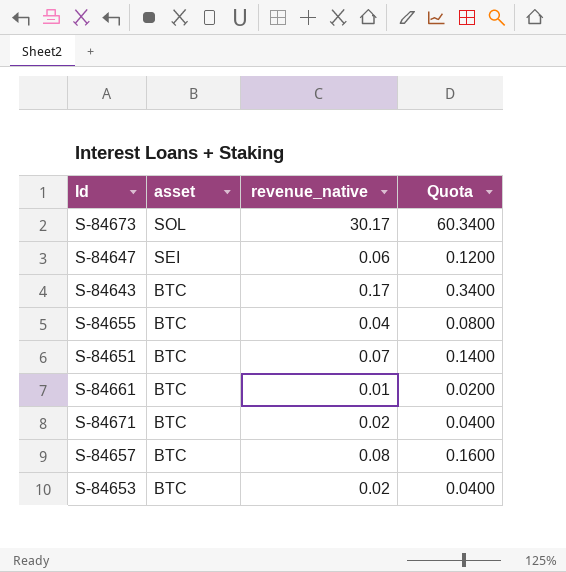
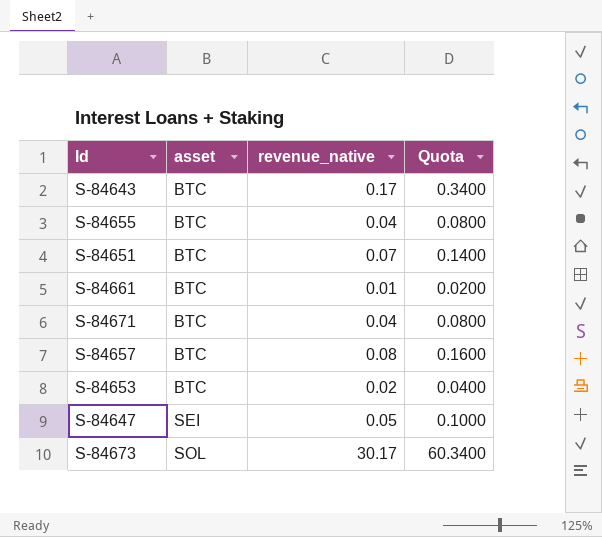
row order: asset descending -> asset ascending
S-84671 | revenue_native: 0.02 -> 0.04
S-84671 | Quota: 0.0400 -> 0.0800
S-84647 | revenue_native: 0.06 -> 0.05
S-84647 | Quota: 0.1200 -> 0.1000

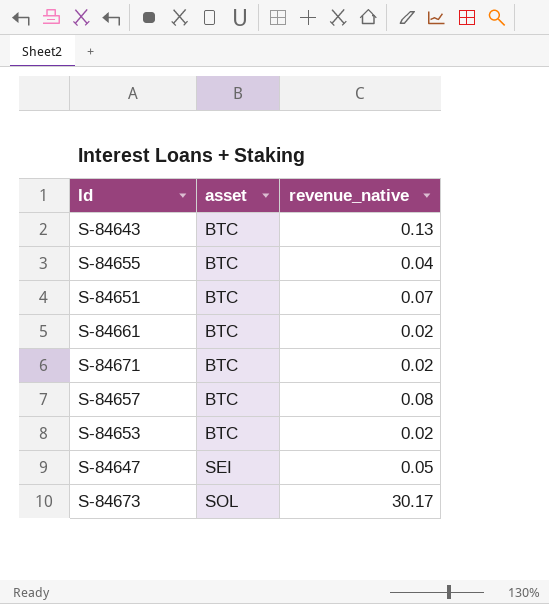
column Quota | formula: [revenue_native] * 2 -> none
S-84643 | revenue_native: 0.17 -> 0.13
S-84661 | revenue_native: 0.01 -> 0.02
S-84671 | revenue_native: 0.04 -> 0.02

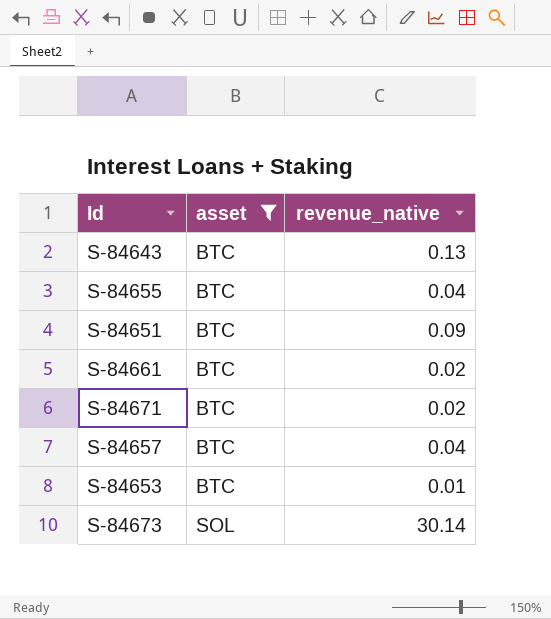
filter: none -> asset != SEI
S-84651 | revenue_native: 0.07 -> 0.09
S-84657 | revenue_native: 0.08 -> 0.04
S-84653 | revenue_native: 0.02 -> 0.01
S-84673 | revenue_native: 30.17 -> 30.14

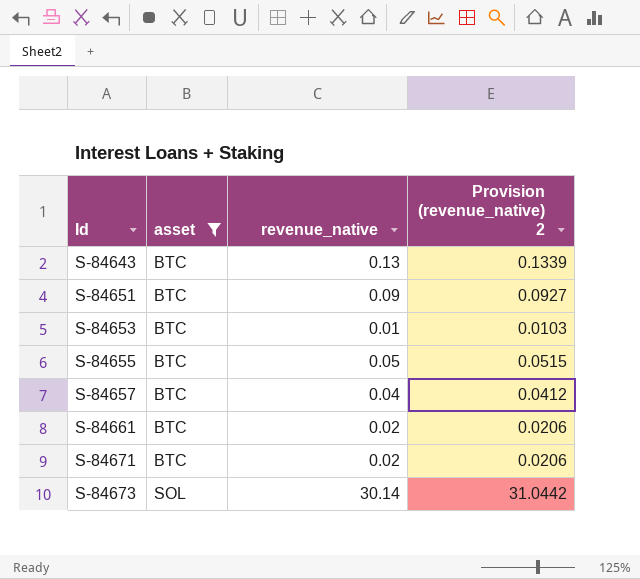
row order: asset ascending -> Id ascending
column Provision (revenue_native) 2 | formula: none -> [revenue_native] * 1.03
S-84655 | revenue_native: 0.04 -> 0.05

